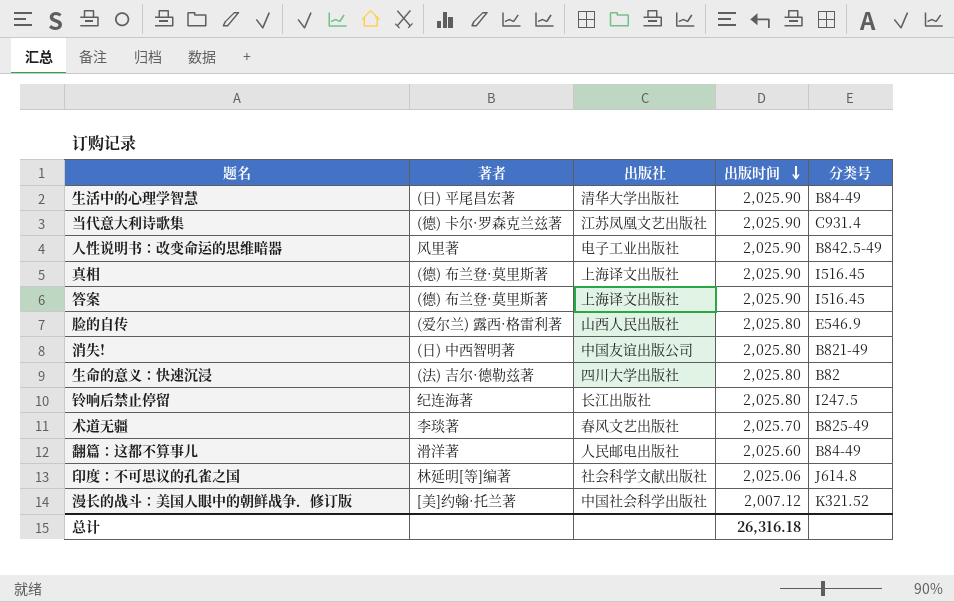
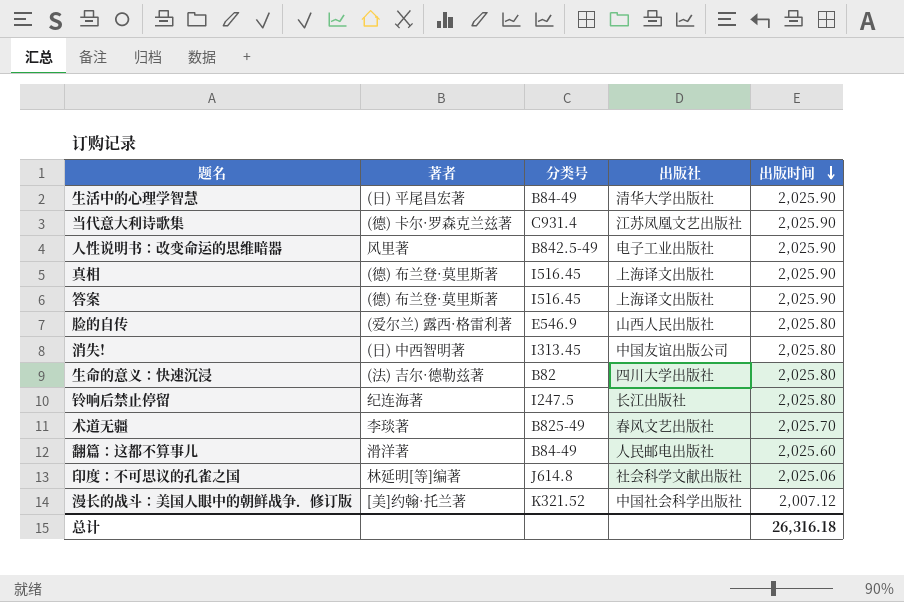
column 分类号 | position: 5 -> 3
消失! | 分类号: B821-49 -> I313.45

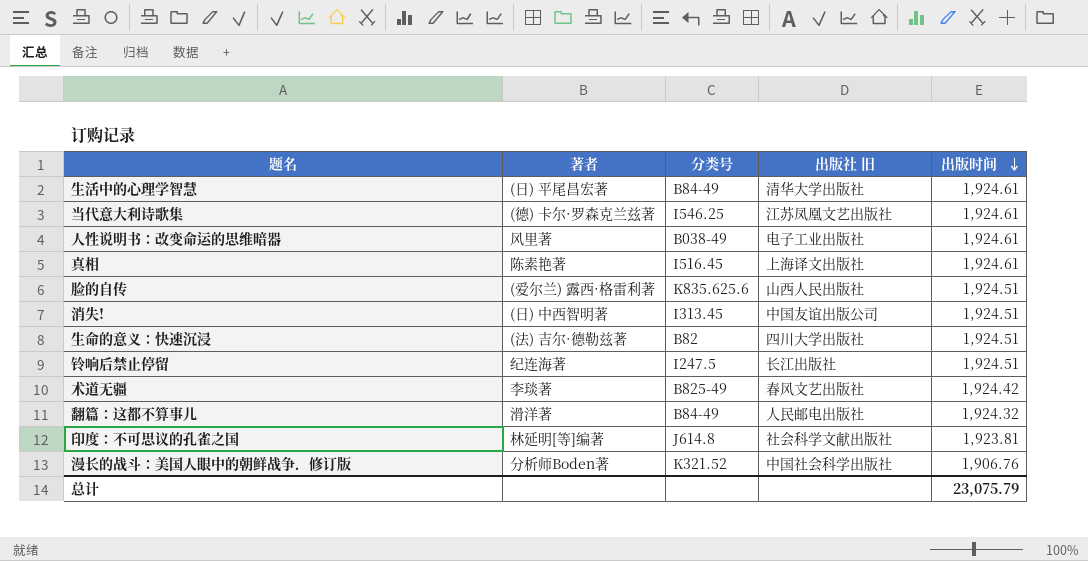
column name: 出版社 -> 出版社 旧
row 答案: (德) 布兰登·莫里斯著 | I516.45 | 上海译文出版社 | 2,025.90 -> none
生活中的心理学智慧 | 出版时间: 2,025.90 -> 1,924.61
当代意大利诗歌集 | 分类号: C931.4 -> I546.25
当代意大利诗歌集 | 出版时间: 2,025.90 -> 1,924.61
人性说明书：改变命运的思维暗器 | 分类号: B842.5-49 -> B038-49
人性说明书：改变命运的思维暗器 | 出版时间: 2,025.90 -> 1,924.61
真相 | 著者: (德) 布兰登·莫里斯著 -> 陈素艳著
真相 | 出版时间: 2,025.90 -> 1,924.61
脸的自传 | 分类号: E546.9 -> K835.625.6
脸的自传 | 出版时间: 2,025.80 -> 1,924.51
消失! | 出版时间: 2,025.80 -> 1,924.51
生命的意义：快速沉浸 | 出版时间: 2,025.80 -> 1,924.51
铃响后禁止停留 | 出版时间: 2,025.80 -> 1,924.51
术道无疆 | 出版时间: 2,025.70 -> 1,924.42
翻篇：这都不算事儿 | 出版时间: 2,025.60 -> 1,924.32
印度：不可思议的孔雀之国 | 出版时间: 2,025.06 -> 1,923.81
漫长的战斗：美国人眼中的朝鲜战争．修订版 | 著者: [美]约翰·托兰著 -> 分析师Boden著
漫长的战斗：美国人眼中的朝鲜战争．修订版 | 出版时间: 2,007.12 -> 1,906.76
总计 | 出版时间: 26,316.18 -> 23,075.79

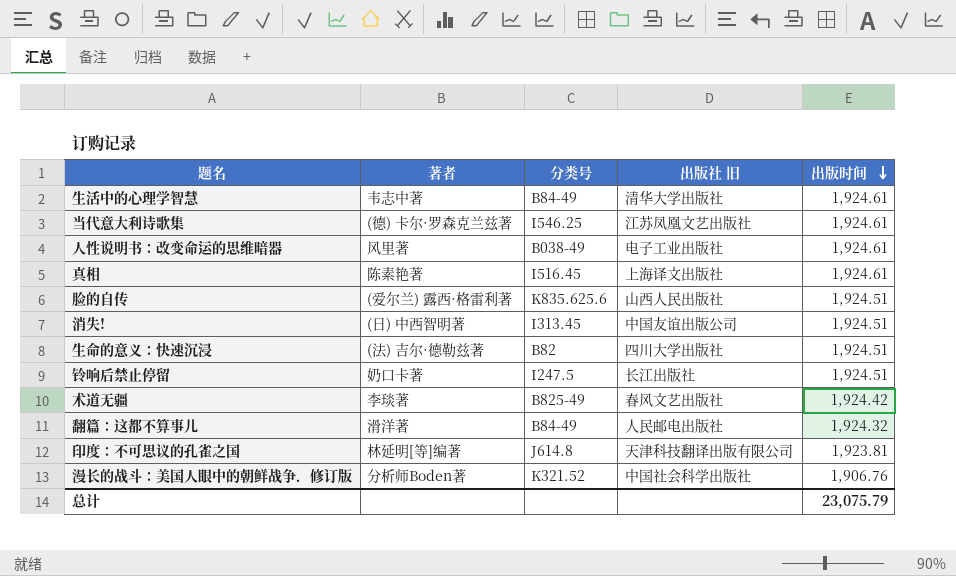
生活中的心理学智慧 | 著者: (日) 平尾昌宏著 -> 韦志中著
铃响后禁止停留 | 著者: 纪连海著 -> 奶口卡著
印度：不可思议的孔雀之国 | 出版社 旧: 社会科学文献出版社 -> 天津科技翻译出版有限公司

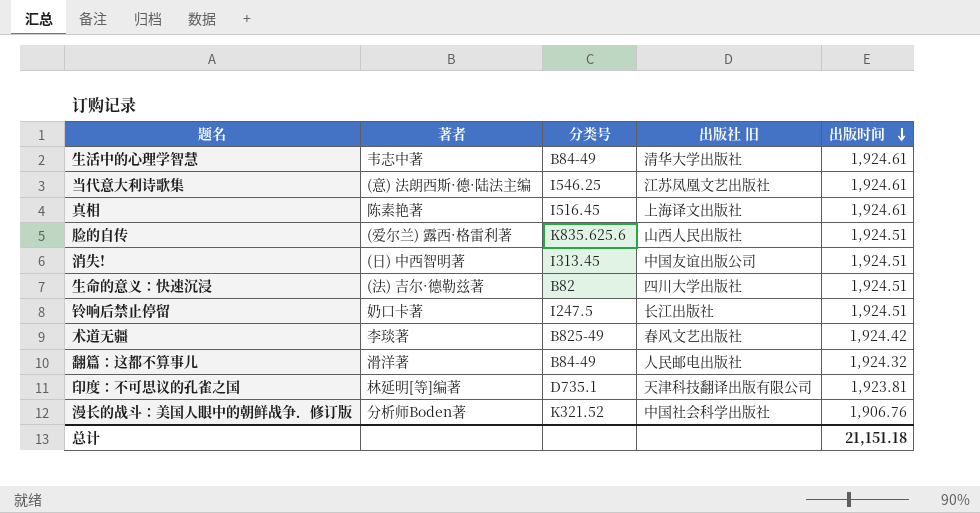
row 人性说明书：改变命运的思维暗器: 风里著 | B038-49 | 电子工业出版社 | 1,924.61 -> none
当代意大利诗歌集 | 著者: (德) 卡尔·罗森克兰兹著 -> (意) 法朗西斯·德·陆法主编
印度：不可思议的孔雀之国 | 分类号: J614.8 -> D735.1
总计 | 出版时间: 23,075.79 -> 21,151.18

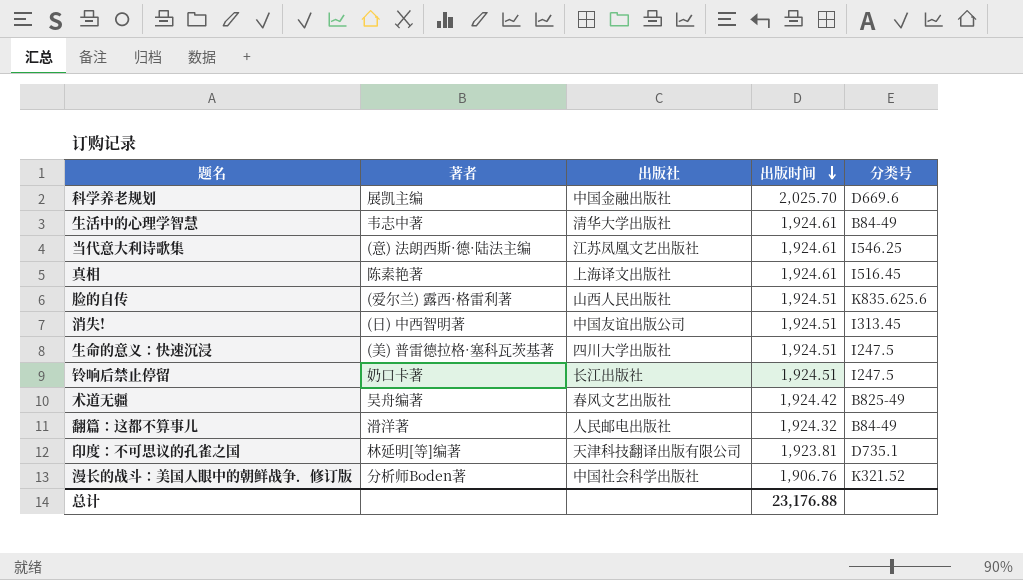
column name: 出版社 旧 -> 出版社
column 分类号 | position: 3 -> 5
row 科学养老规划: none -> 展凯主编 | 中国金融出版社 | 2,025.70 | D669.6
生命的意义：快速沉浸 | 著者: (法) 吉尔·德勒兹著 -> (美) 普雷德拉格·塞科瓦茨基著
生命的意义：快速沉浸 | 分类号: B82 -> I247.5
术道无疆 | 著者: 李琰著 -> 吴舟编著
总计 | 出版时间: 21,151.18 -> 23,176.88

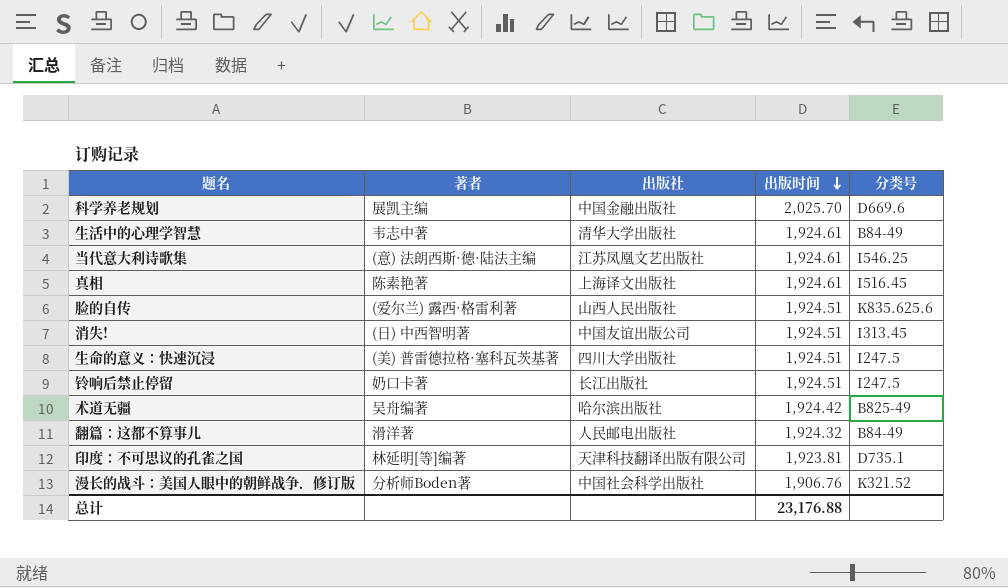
术道无疆 | 出版社: 春风文艺出版社 -> 哈尔滨出版社

